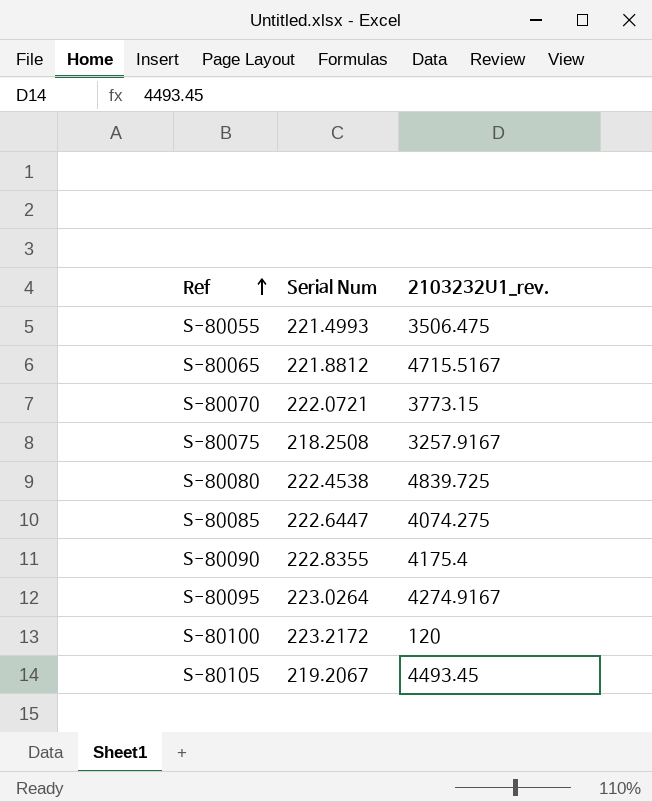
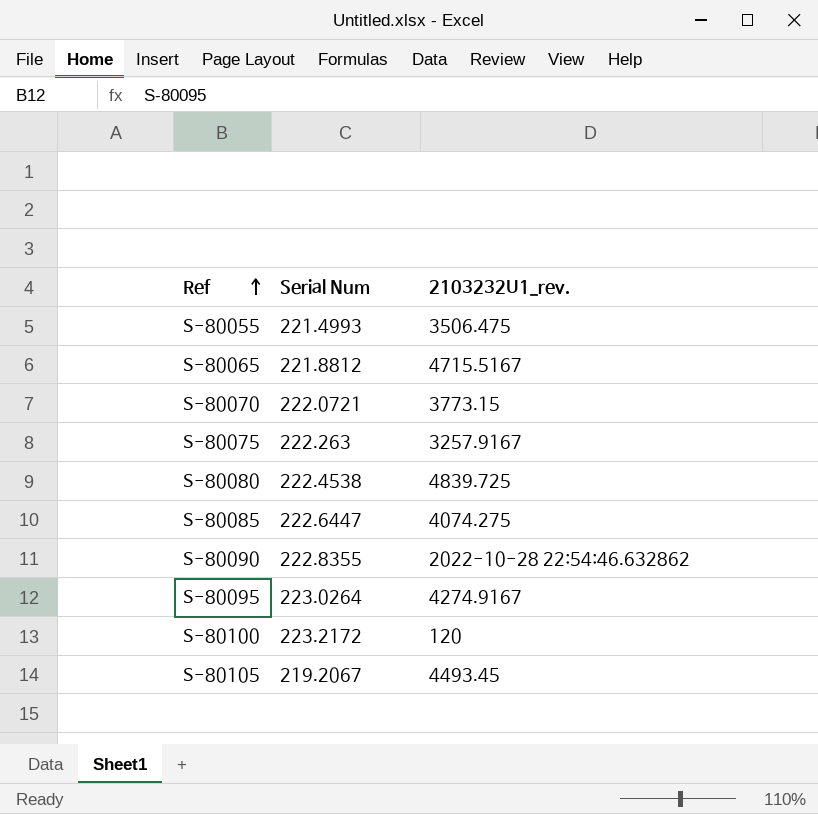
S-80075 | Serial Num: 218.2508 -> 222.263
S-80090 | 2103232U1_rev.: 4175.4 -> 2022-10-28 22:54:46.632862

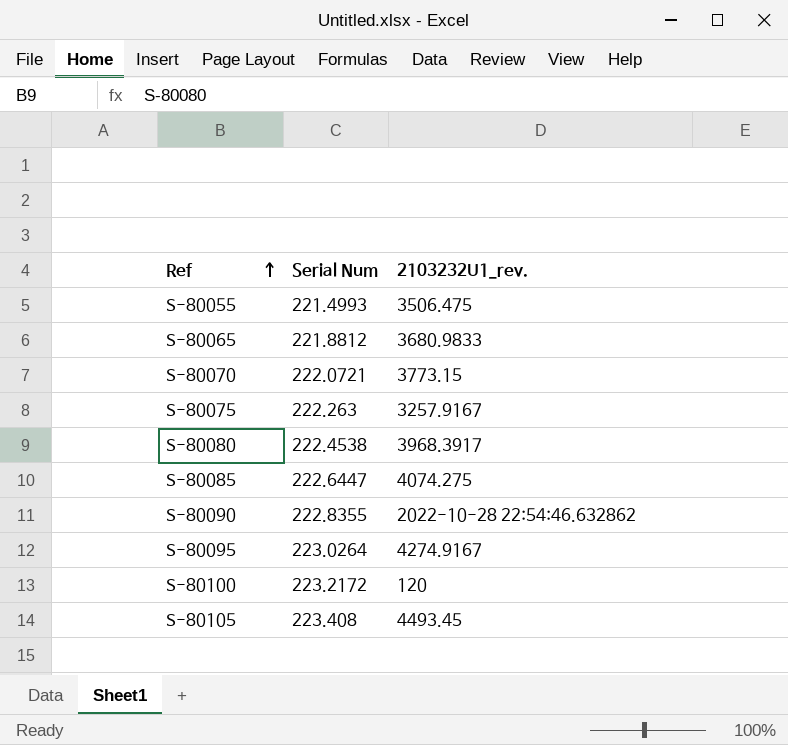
S-80065 | 2103232U1_rev.: 4715.5167 -> 3680.9833
S-80080 | 2103232U1_rev.: 4839.725 -> 3968.3917
S-80105 | Serial Num: 219.2067 -> 223.408

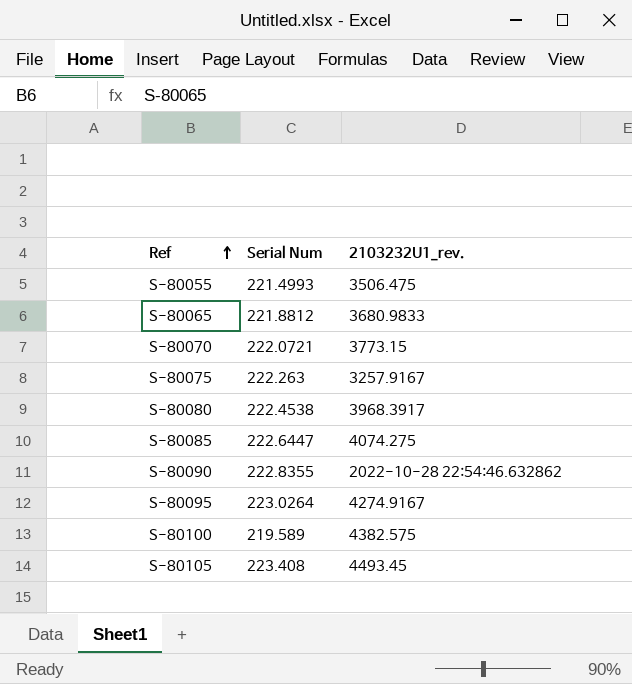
S-80100 | Serial Num: 223.2172 -> 219.589
S-80100 | 2103232U1_rev.: 120 -> 4382.575

